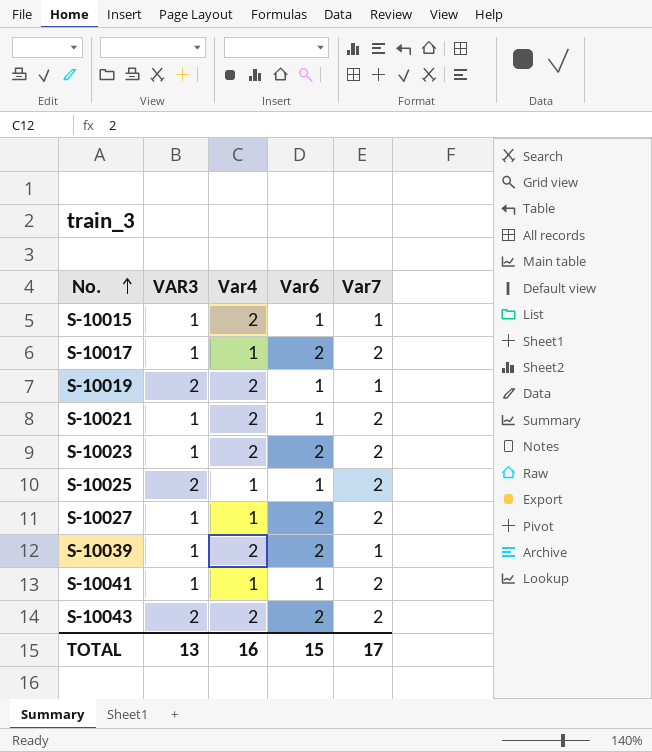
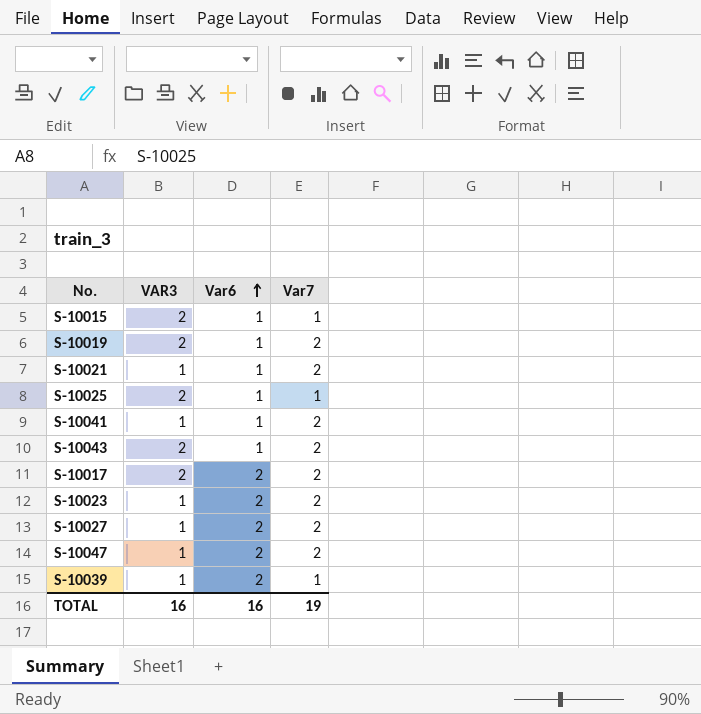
row order: No. ascending -> Var6 ascending
column Var4 | position: 3 -> none
S-10015 | VAR3: 1 -> 2
S-10019 | Var7: 1 -> 2
S-10025 | Var7: 2 -> 1
S-10043 | Var6: 2 -> 1
S-10017 | VAR3: 1 -> 2
row S-10047: none -> 1 | 2 | 2
TOTAL | VAR3: 13 -> 16
TOTAL | Var6: 15 -> 16
TOTAL | Var7: 17 -> 19

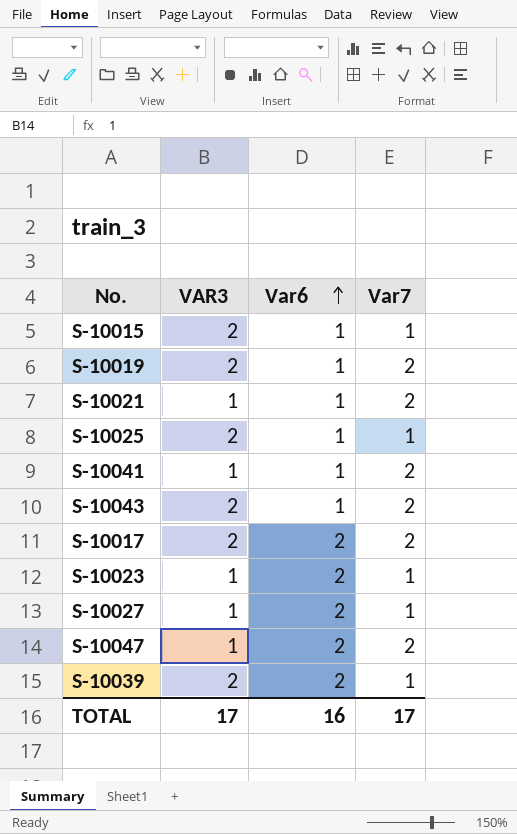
S-10023 | Var7: 2 -> 1
S-10027 | Var7: 2 -> 1
S-10039 | VAR3: 1 -> 2
TOTAL | VAR3: 16 -> 17
TOTAL | Var7: 19 -> 17

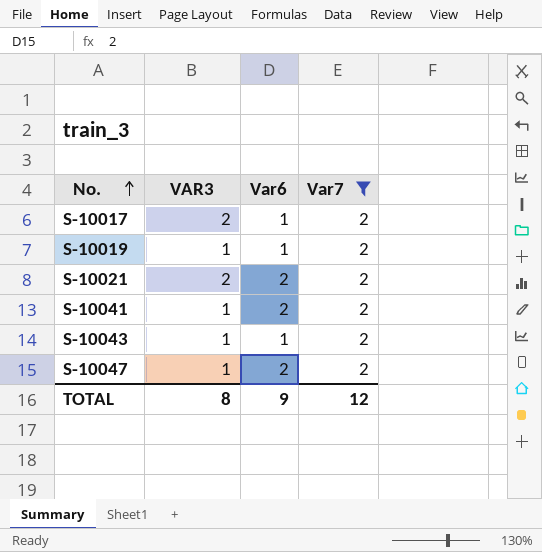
filter: none -> Var7 = 2
row order: Var6 ascending -> No. ascending
S-10017 | Var6: 2 -> 1
S-10019 | VAR3: 2 -> 1
S-10021 | VAR3: 1 -> 2
S-10021 | Var6: 1 -> 2
S-10041 | Var6: 1 -> 2
S-10043 | VAR3: 2 -> 1
TOTAL | VAR3: 17 -> 8
TOTAL | Var6: 16 -> 9
TOTAL | Var7: 17 -> 12

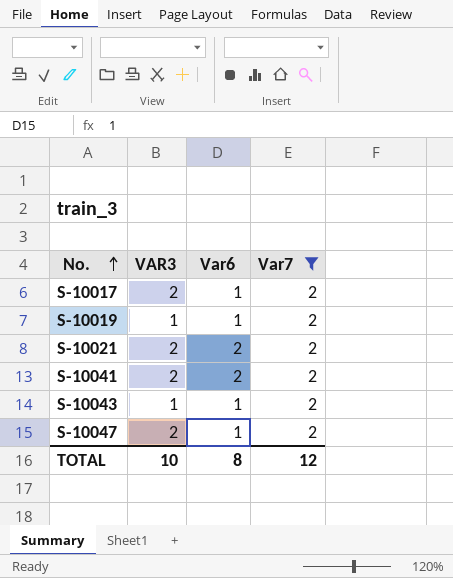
S-10041 | VAR3: 1 -> 2
S-10047 | VAR3: 1 -> 2
S-10047 | Var6: 2 -> 1
TOTAL | VAR3: 8 -> 10
TOTAL | Var6: 9 -> 8

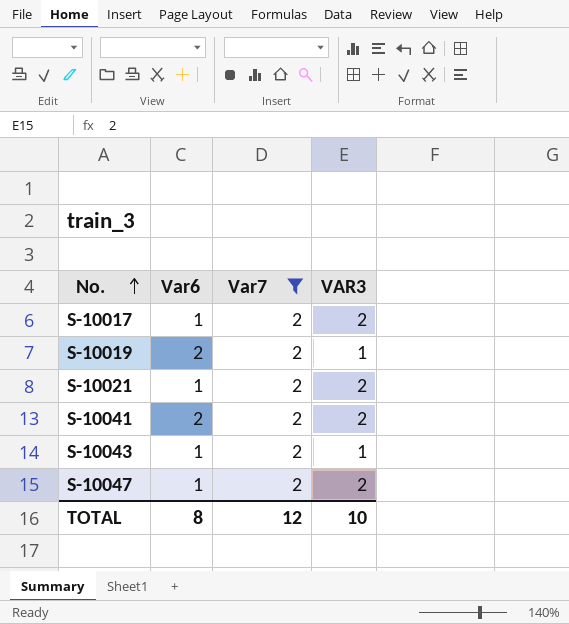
column VAR3 | position: 2 -> 4
S-10019 | Var6: 1 -> 2
S-10021 | Var6: 2 -> 1

